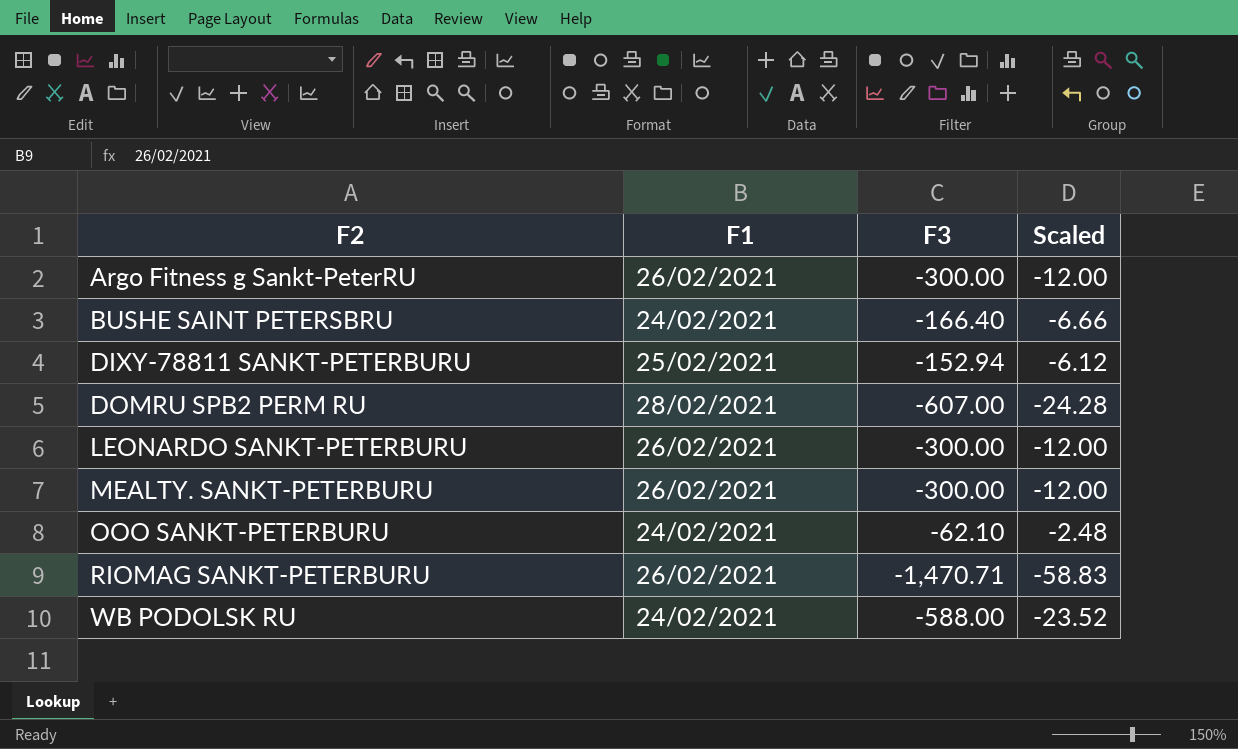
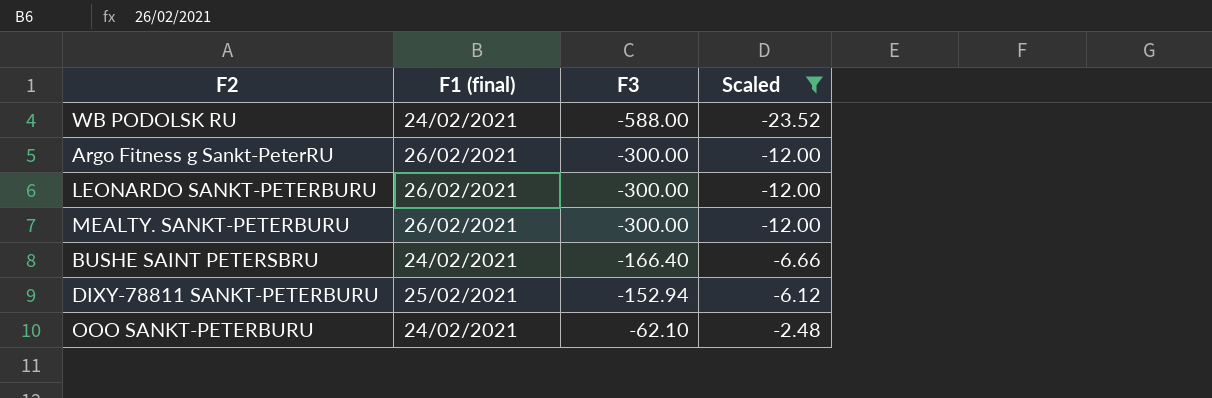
filter: none -> Scaled >= -23.52
row order: F2 ascending -> F3 ascending
column name: F1 -> F1 (final)

